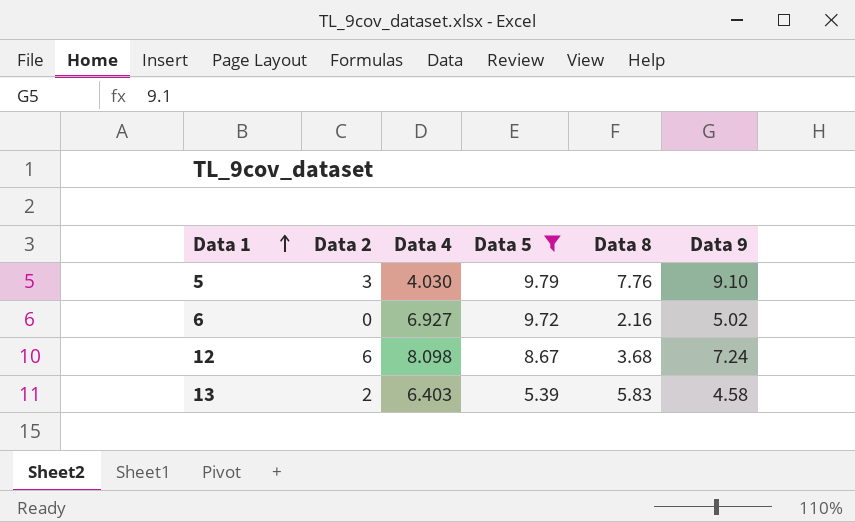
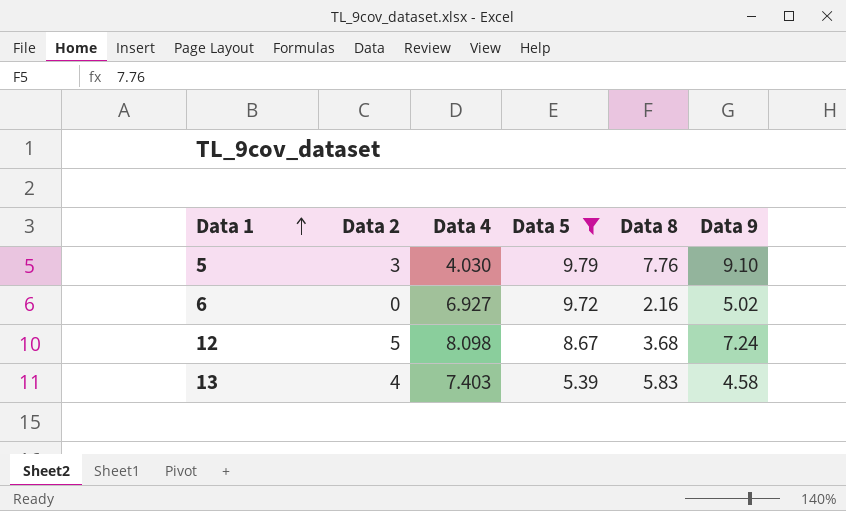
12 | Data 2: 6 -> 5
13 | Data 2: 2 -> 4
13 | Data 4: 6.403 -> 7.403

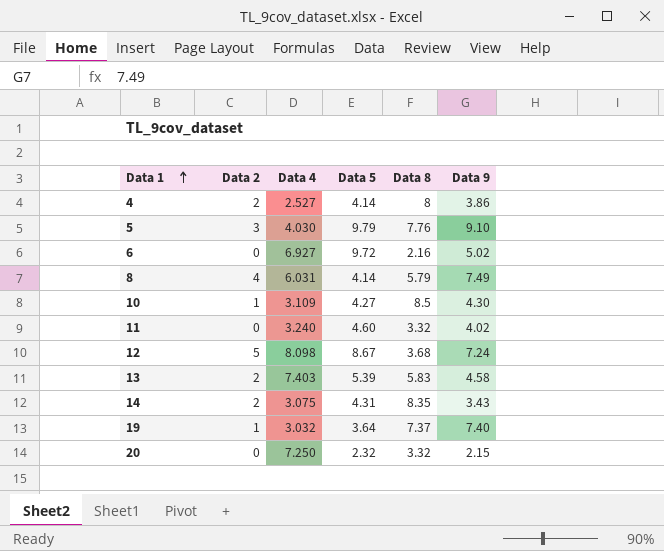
filter: Data 5 >= 5.39 -> none
13 | Data 2: 4 -> 2

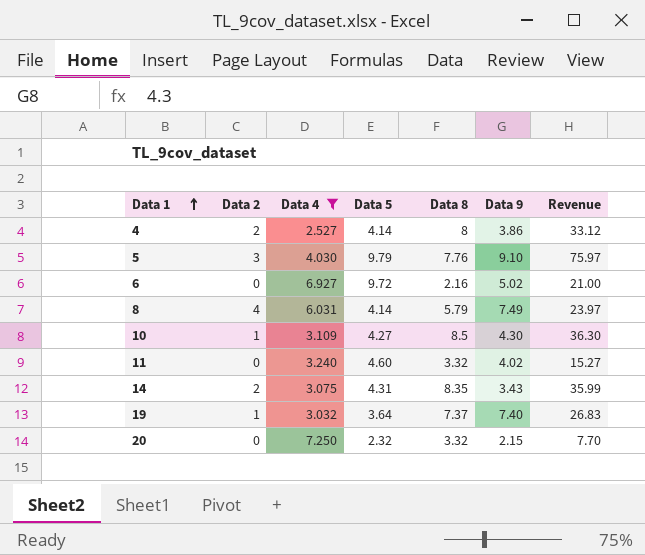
filter: none -> Data 4 <= 7.250
column Revenue | formula: none -> [Data 5] * [Data 8]

